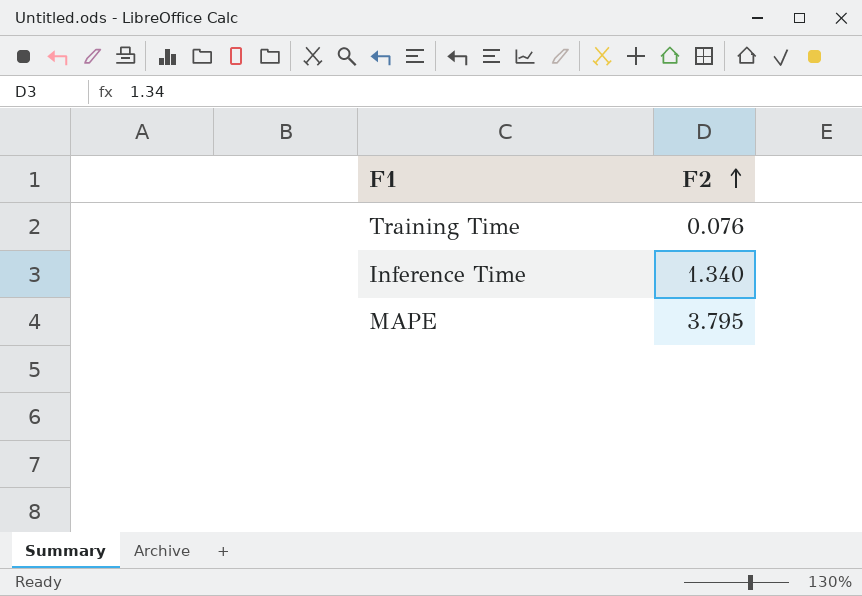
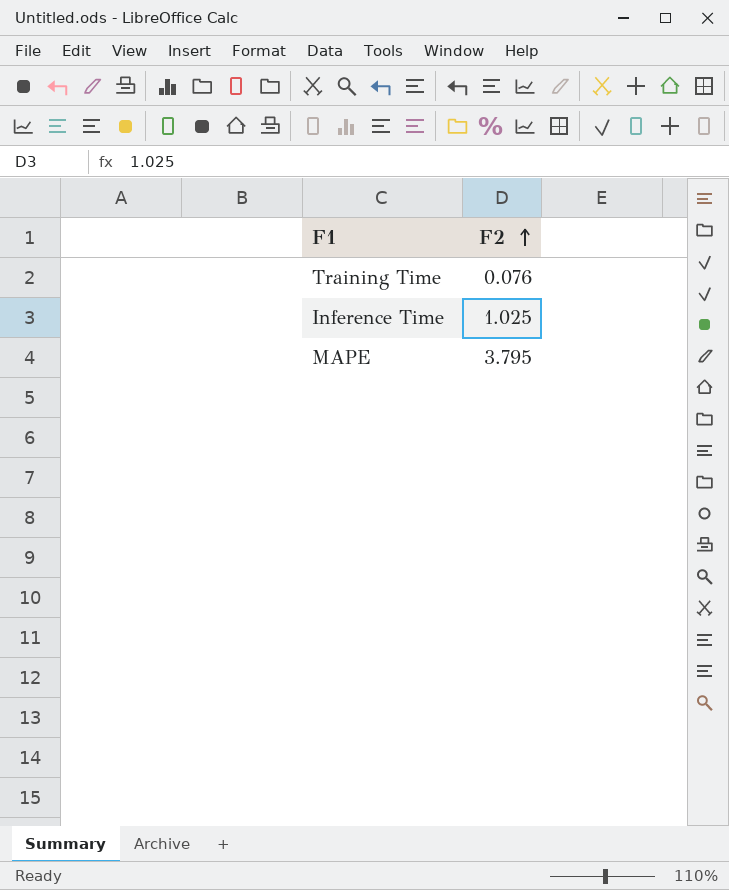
Inference Time | F2: 1.340 -> 1.025

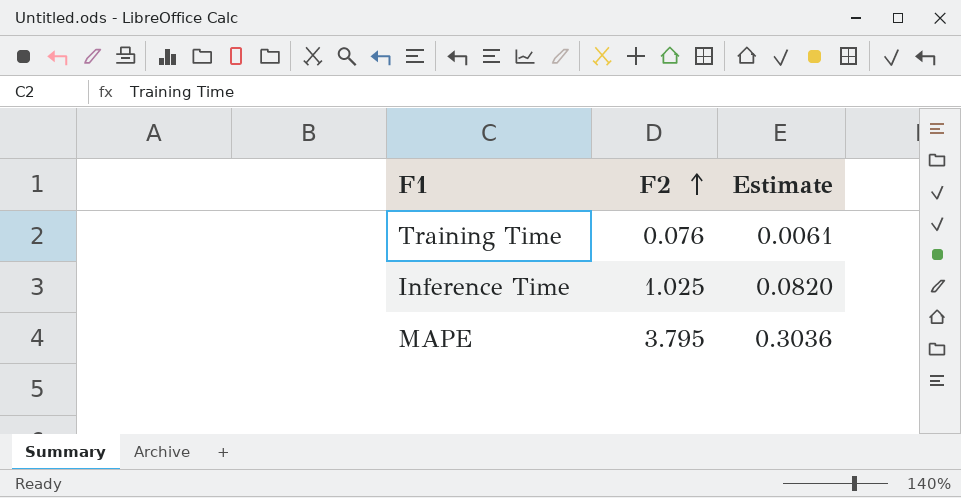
column Estimate | formula: none -> [F2] * 0.08

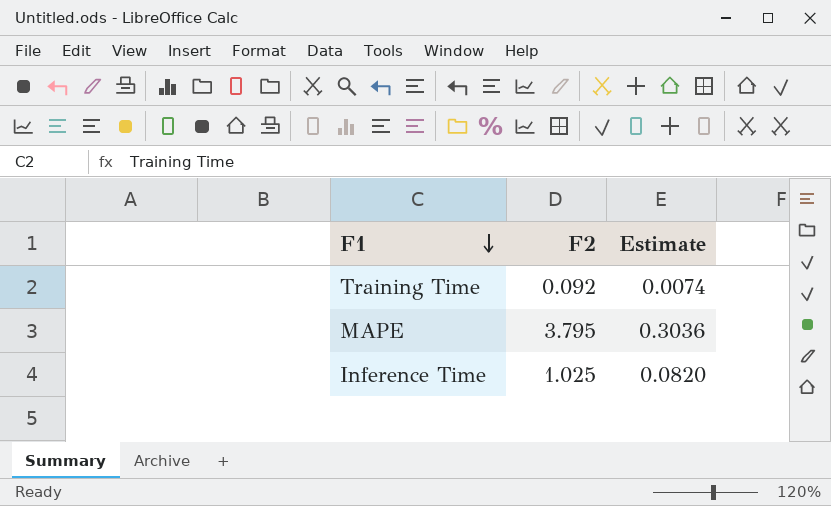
row order: F2 ascending -> F1 descending
Training Time | F2: 0.076 -> 0.092
Training Time | Estimate: 0.0061 -> 0.0074

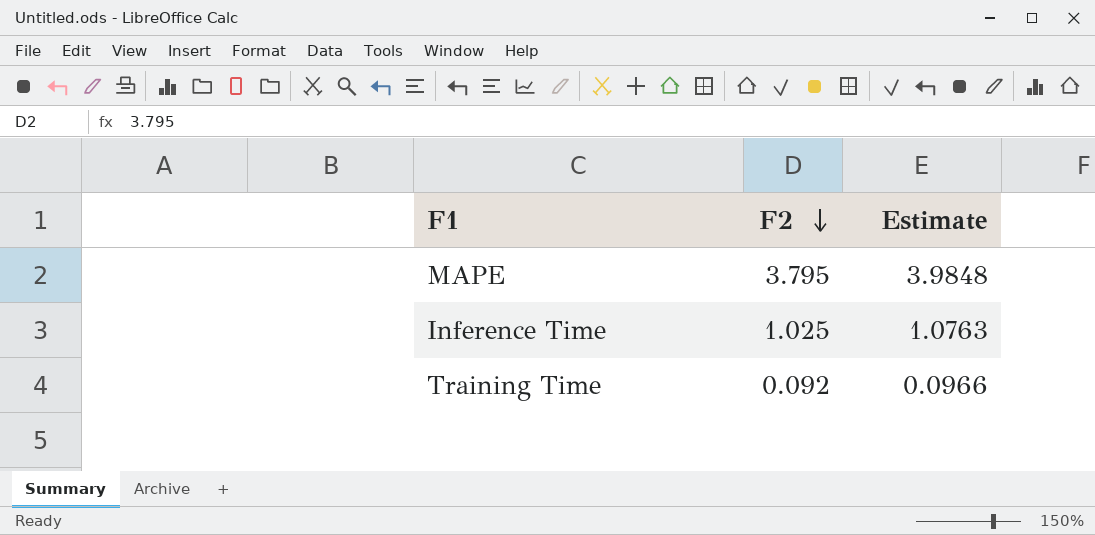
row order: F1 descending -> F2 descending
column Estimate | formula: [F2] * 0.08 -> [F2] * 1.05

